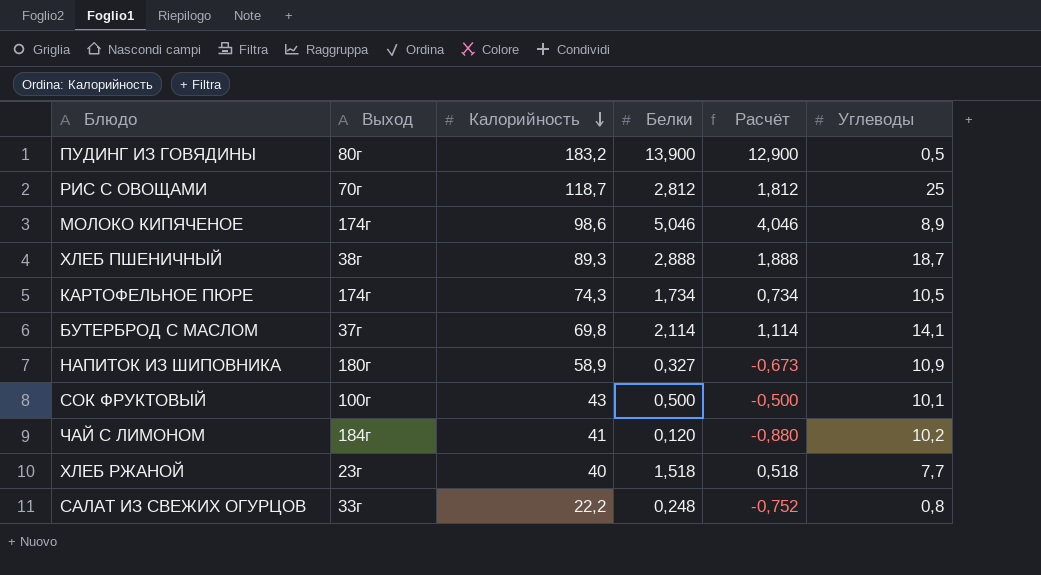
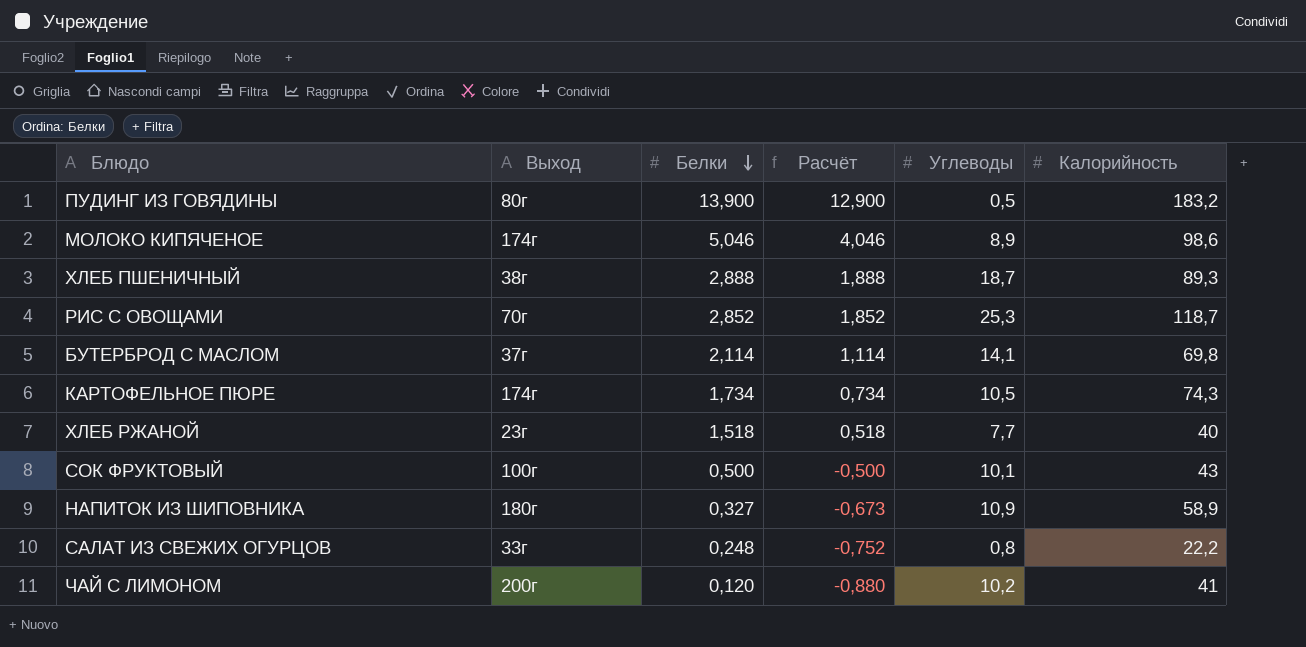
row order: Калорийность descending -> Белки descending
column Калорийность | position: 3 -> 6
РИС С ОВОЩАМИ | Белки: 2,812 -> 2,852
РИС С ОВОЩАМИ | Расчёт: 1,812 -> 1,852
РИС С ОВОЩАМИ | Углеводы: 25 -> 25,3
ЧАЙ С ЛИМОНОМ | Выход: 184г -> 200г

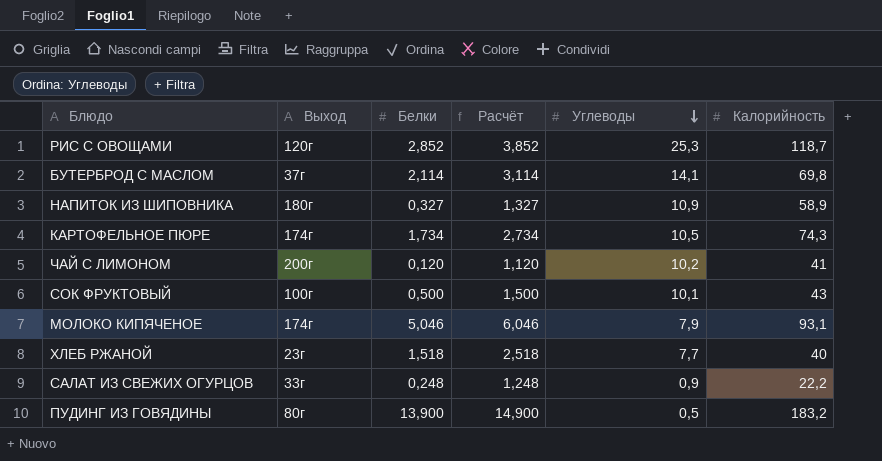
row order: Белки descending -> Углеводы descending
column Расчёт | formula: [Белки] - 1 -> [Белки] + 1
row ХЛЕБ ПШЕНИЧНЫЙ: 38г | 2,888 | 1,888 | 18,7 | 89,3 -> none
РИС С ОВОЩАМИ | Выход: 70г -> 120г
МОЛОКО КИПЯЧЕНОЕ | Углеводы: 8,9 -> 7,9
МОЛОКО КИПЯЧЕНОЕ | Калорийность: 98,6 -> 93,1
САЛАТ ИЗ СВЕЖИХ ОГУРЦОВ | Углеводы: 0,8 -> 0,9

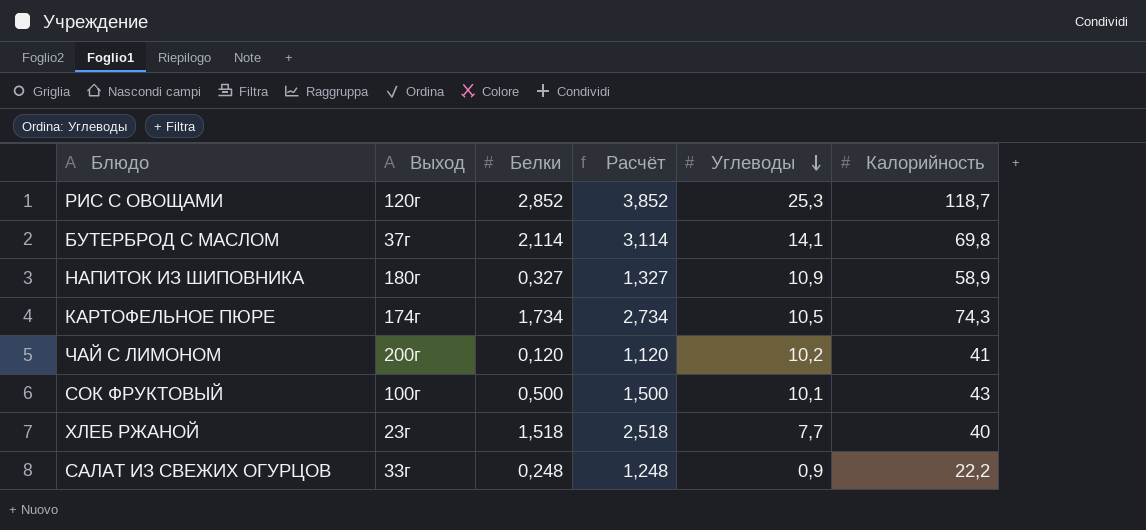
row МОЛОКО КИПЯЧЕНОЕ: 174г | 5,046 | 6,046 | 7,9 | 93,1 -> none
row ПУДИНГ ИЗ ГОВЯДИНЫ: 80г | 13,900 | 14,900 | 0,5 | 183,2 -> none

